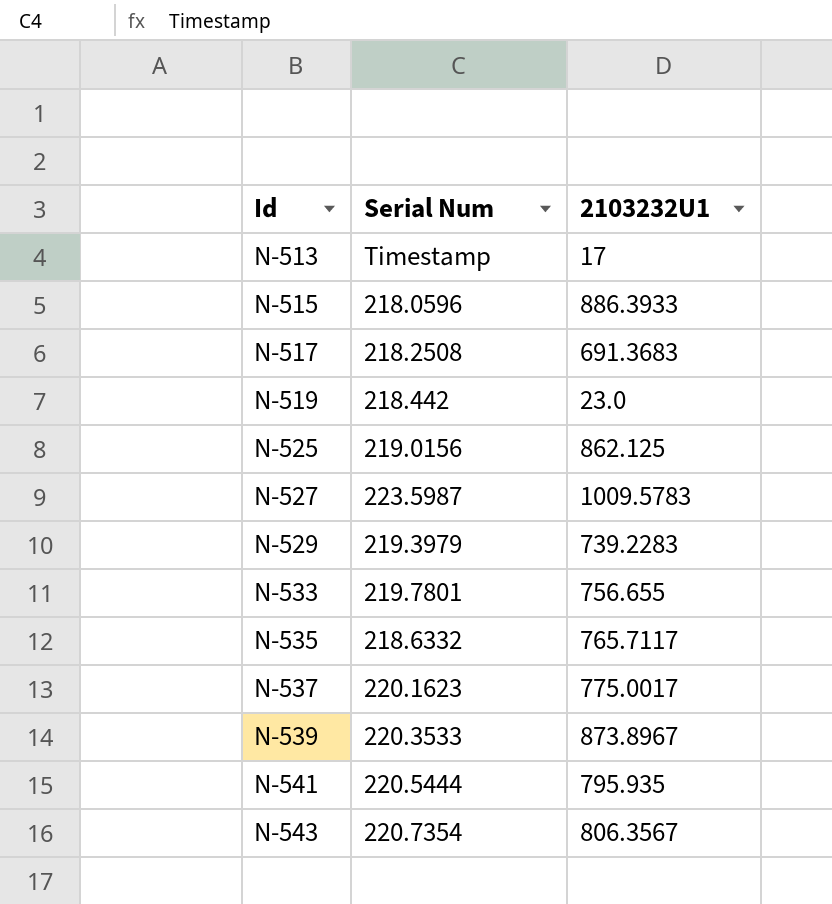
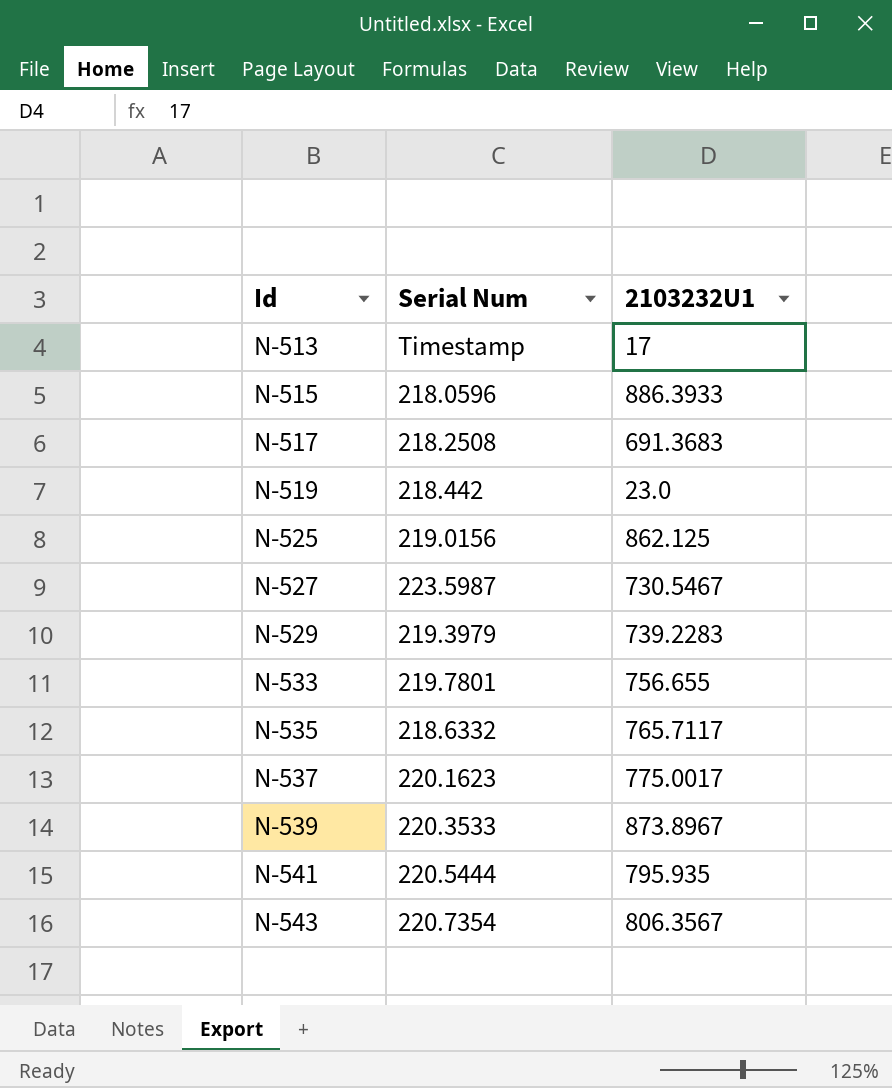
N-527 | 2103232U1: 1009.5783 -> 730.5467

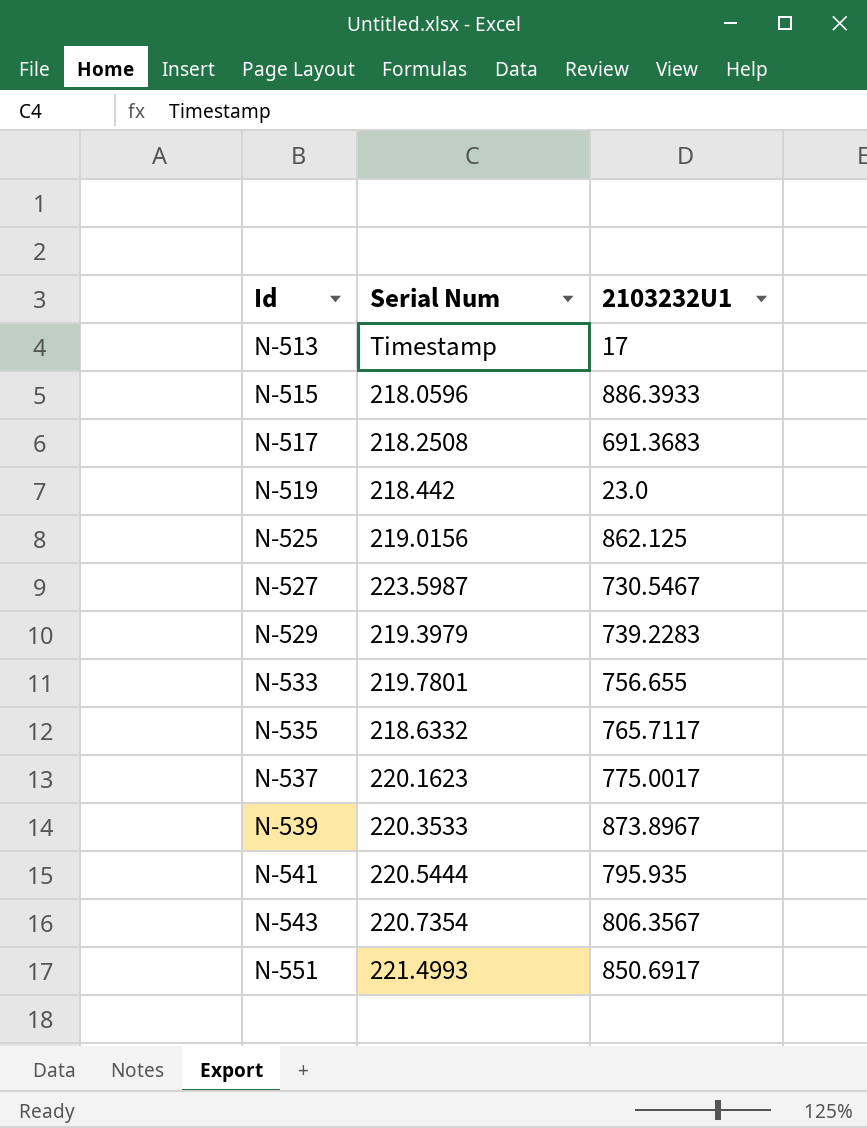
row N-551: none -> 221.4993 | 850.6917

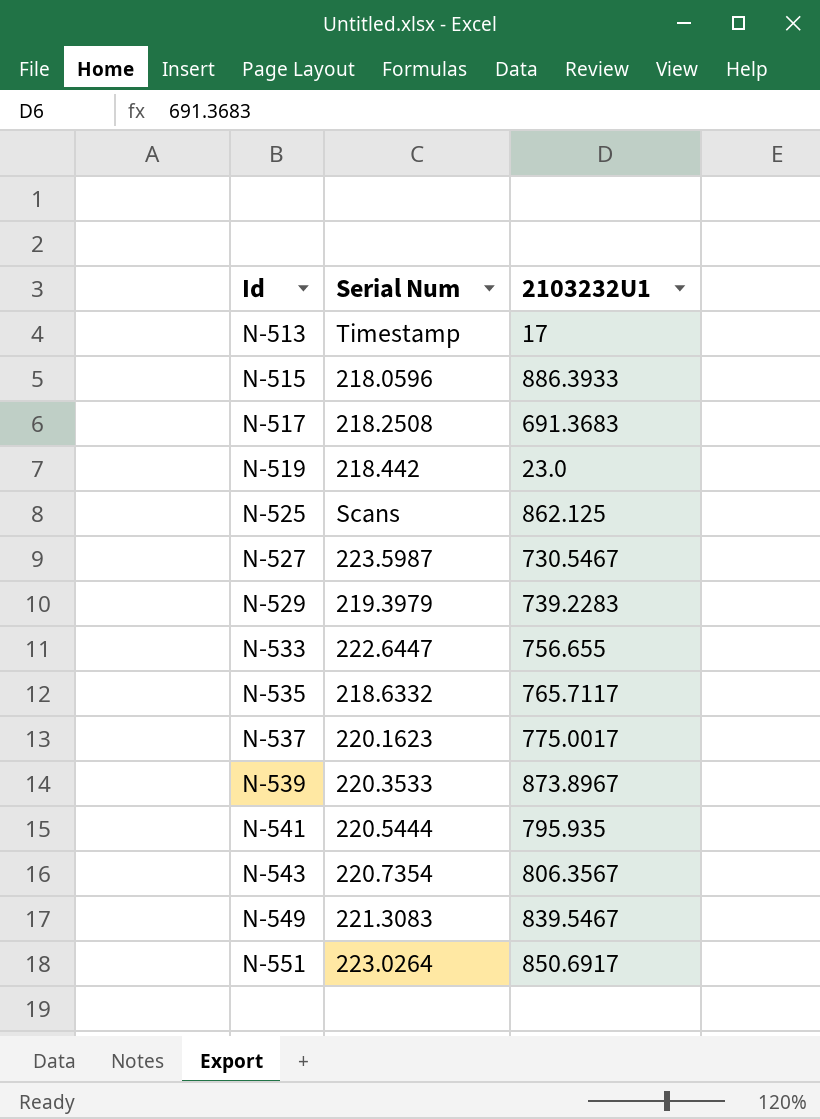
N-525 | Serial Num: 219.0156 -> Scans
N-533 | Serial Num: 219.7801 -> 222.6447
row N-549: none -> 221.3083 | 839.5467
N-551 | Serial Num: 221.4993 -> 223.0264

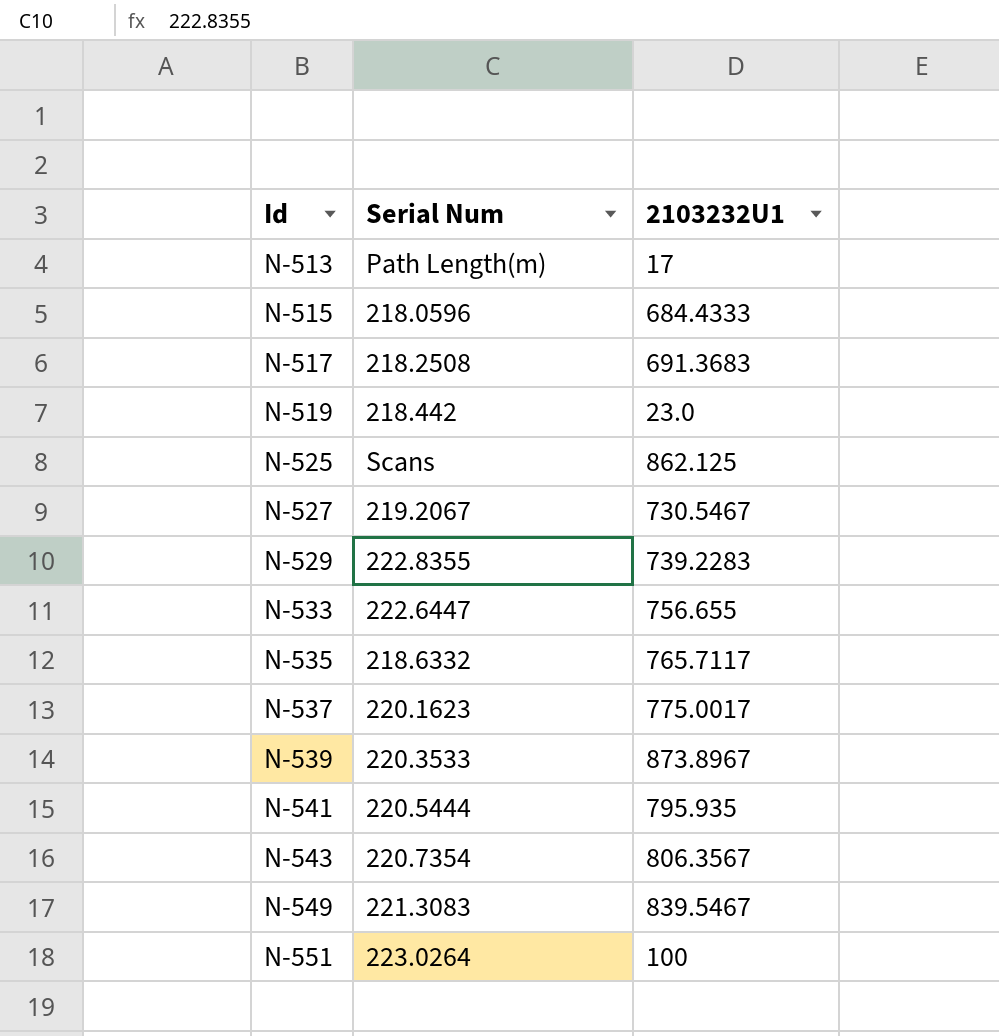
N-513 | Serial Num: Timestamp -> Path Length(m)
N-515 | 2103232U1: 886.3933 -> 684.4333
N-527 | Serial Num: 223.5987 -> 219.2067
N-529 | Serial Num: 219.3979 -> 222.8355
N-551 | 2103232U1: 850.6917 -> 100

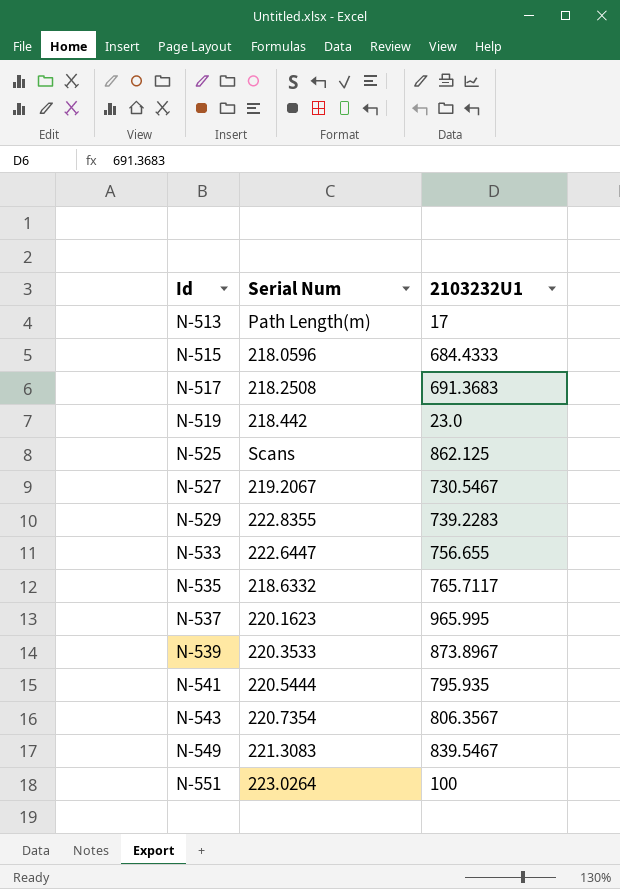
N-537 | 2103232U1: 775.0017 -> 965.995

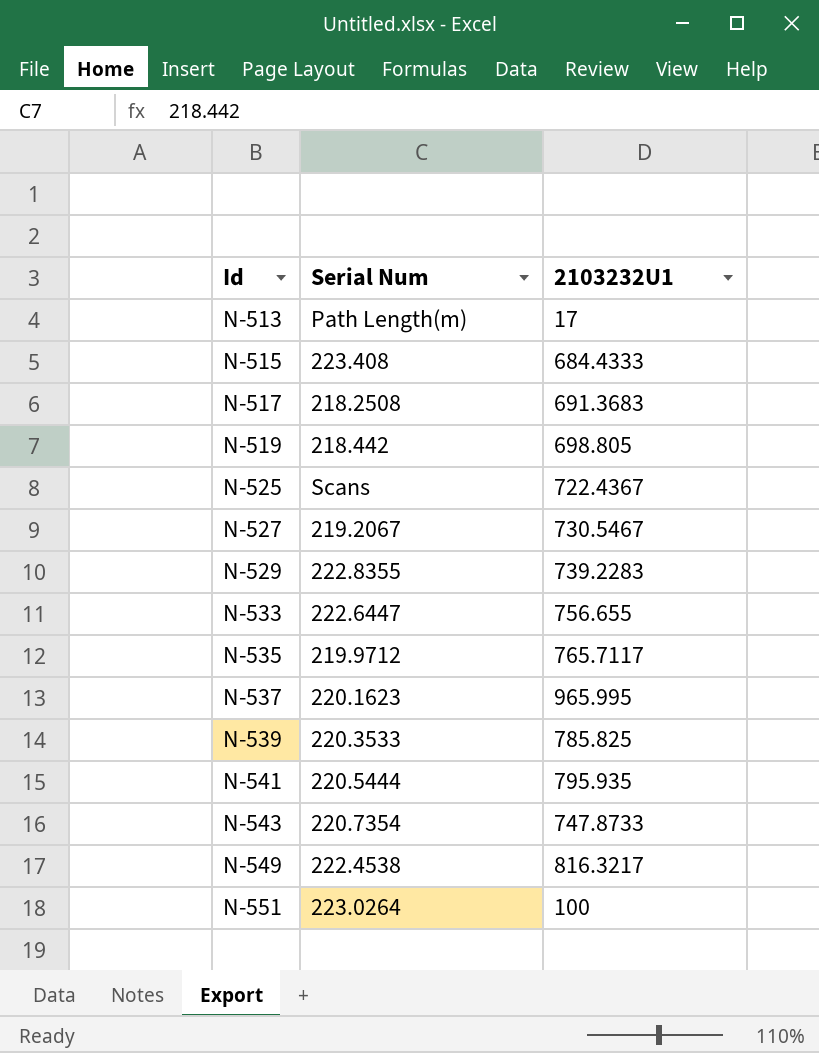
N-515 | Serial Num: 218.0596 -> 223.408
N-519 | 2103232U1: 23.0 -> 698.805
N-525 | 2103232U1: 862.125 -> 722.4367
N-535 | Serial Num: 218.6332 -> 219.9712
N-539 | 2103232U1: 873.8967 -> 785.825
N-543 | 2103232U1: 806.3567 -> 747.8733
N-549 | Serial Num: 221.3083 -> 222.4538
N-549 | 2103232U1: 839.5467 -> 816.3217

